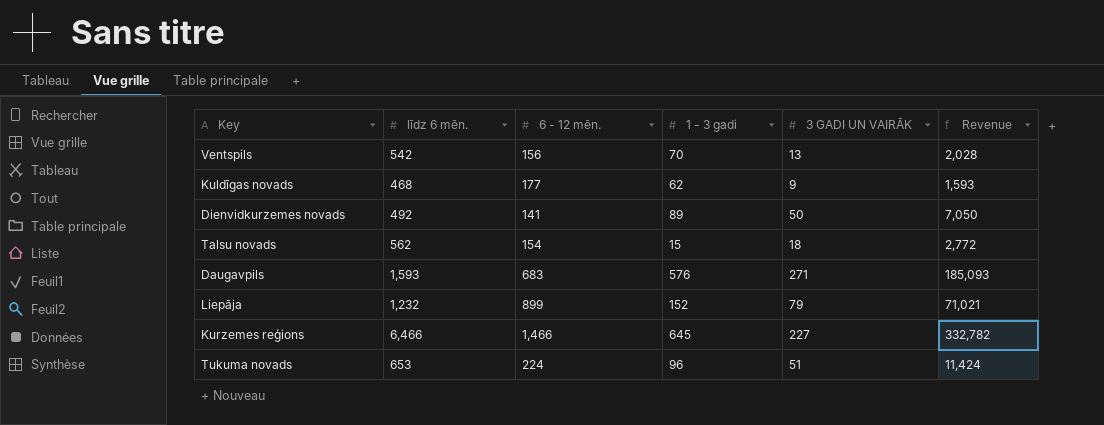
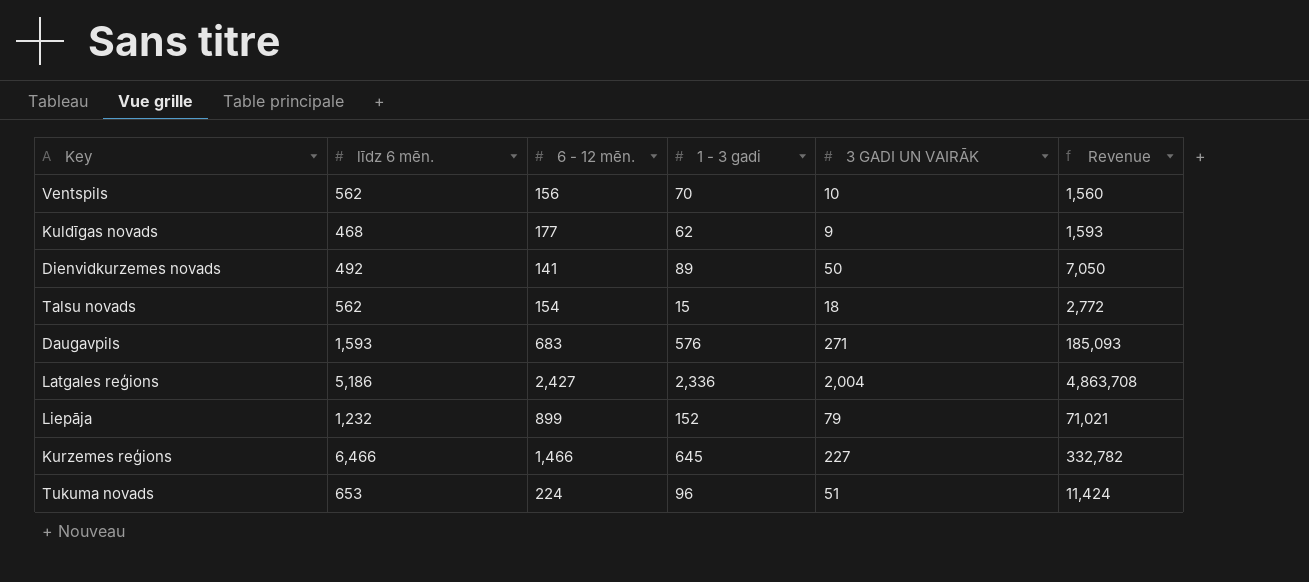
Ventspils | līdz 6 mēn.: 542 -> 562
Ventspils | 3 GADI UN VAIRĀK: 13 -> 10
Ventspils | Revenue: 2,028 -> 1,560
row Latgales reģions: none -> 5,186 | 2,427 | 2,336 | 2,004 | 4,863,708

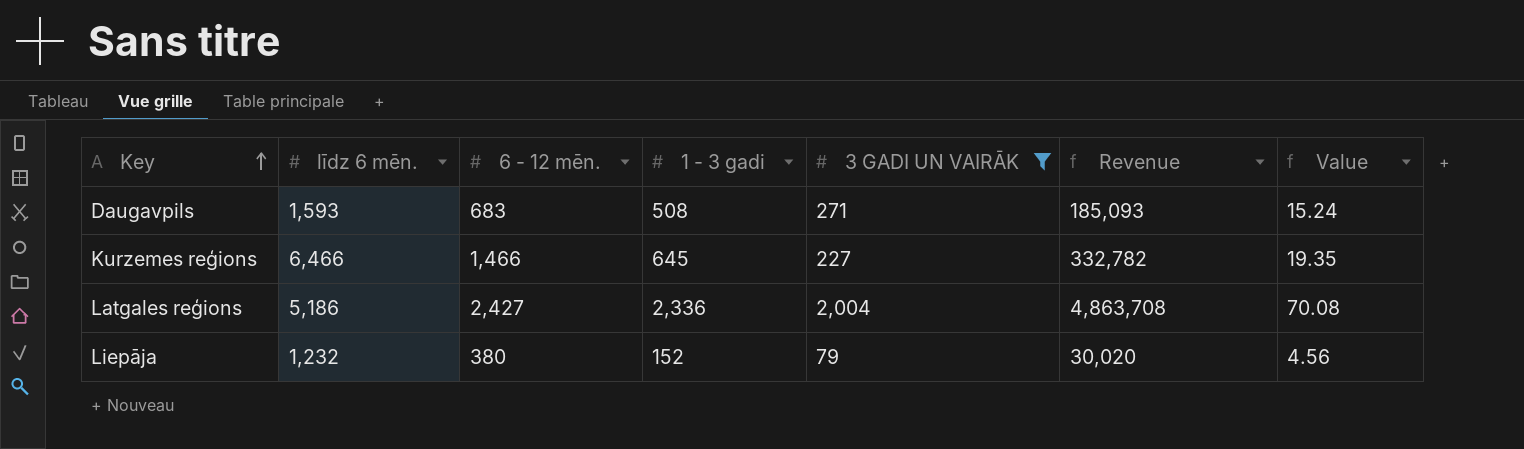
filter: none -> 3 GADI UN VAIRĀK >= 79
row order: none -> Key ascending
column Value | formula: none -> [1 - 3 gadi] * 0.03
Daugavpils | 1 - 3 gadi: 576 -> 508
Liepāja | 6 - 12 mēn.: 899 -> 380
Liepāja | Revenue: 71,021 -> 30,020

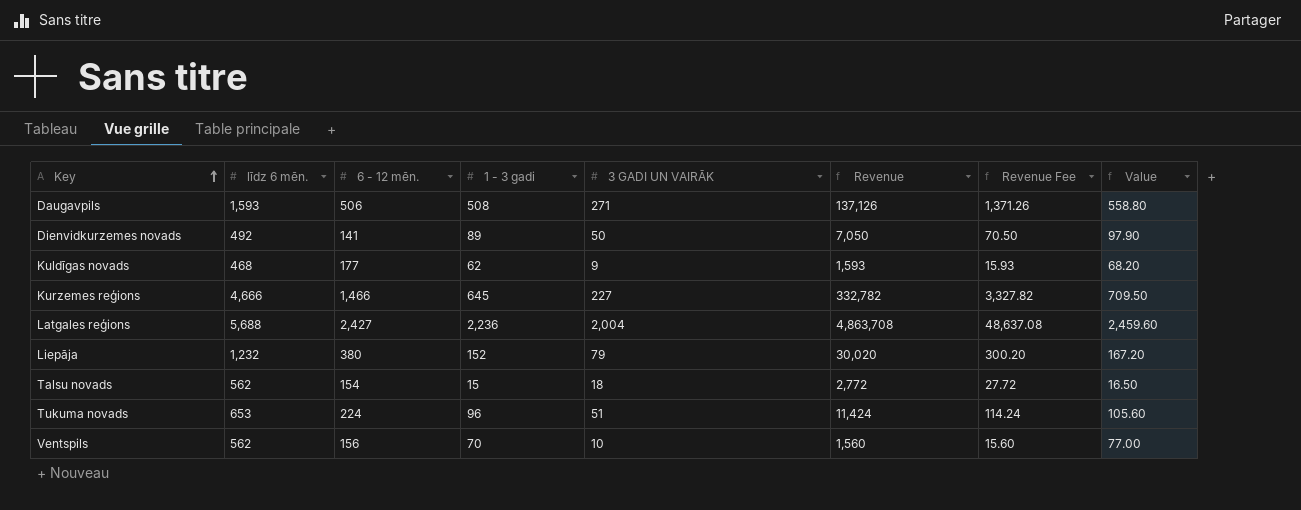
filter: 3 GADI UN VAIRĀK >= 79 -> none
column Revenue Fee | formula: none -> [Revenue] * 0.01
column Value | formula: [1 - 3 gadi] * 0.03 -> [1 - 3 gadi] * 1.1
Daugavpils | 6 - 12 mēn.: 683 -> 506
Daugavpils | Revenue: 185,093 -> 137,126
Kurzemes reģions | līdz 6 mēn.: 6,466 -> 4,666
Latgales reģions | līdz 6 mēn.: 5,186 -> 5,688
Latgales reģions | 1 - 3 gadi: 2,336 -> 2,236

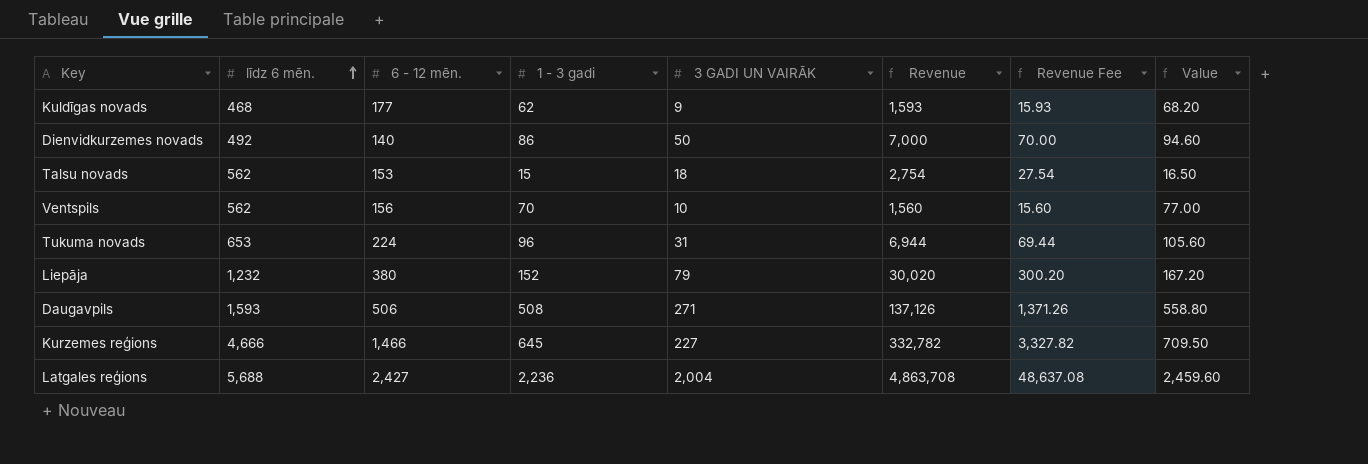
row order: Key ascending -> līdz 6 mēn. ascending
Dienvidkurzemes novads | 6 - 12 mēn.: 141 -> 140
Dienvidkurzemes novads | 1 - 3 gadi: 89 -> 86
Dienvidkurzemes novads | Revenue: 7,050 -> 7,000
Dienvidkurzemes novads | Revenue Fee: 70.50 -> 70.00
Dienvidkurzemes novads | Value: 97.90 -> 94.60
Talsu novads | 6 - 12 mēn.: 154 -> 153
Talsu novads | Revenue: 2,772 -> 2,754
Talsu novads | Revenue Fee: 27.72 -> 27.54
Tukuma novads | 3 GADI UN VAIRĀK: 51 -> 31
Tukuma novads | Revenue: 11,424 -> 6,944
Tukuma novads | Revenue Fee: 114.24 -> 69.44

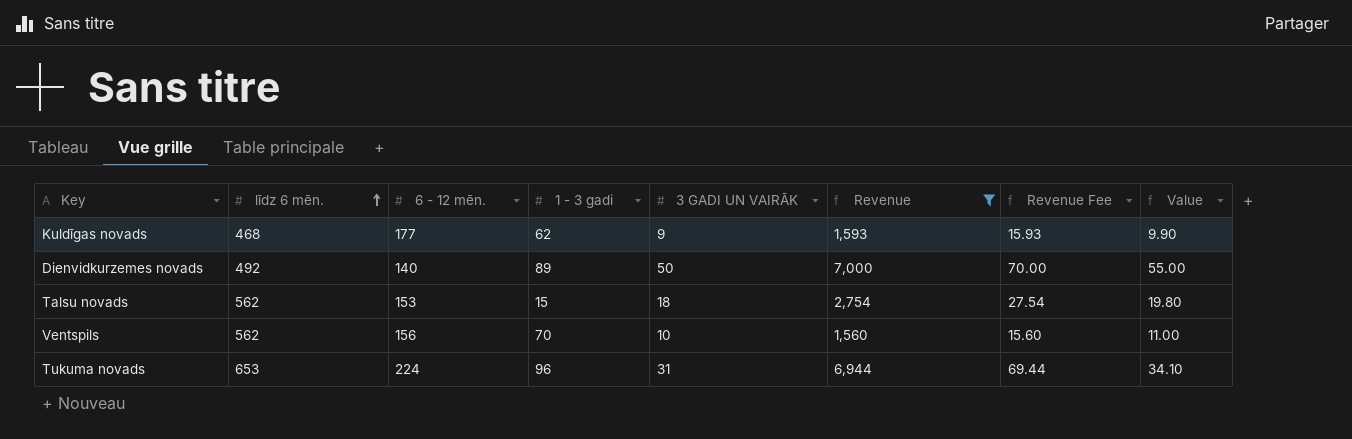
filter: none -> Revenue <= 7,000
column Value | formula: [1 - 3 gadi] * 1.1 -> [3 GADI UN VAIRĀK] * 1.1
Dienvidkurzemes novads | 1 - 3 gadi: 86 -> 89

